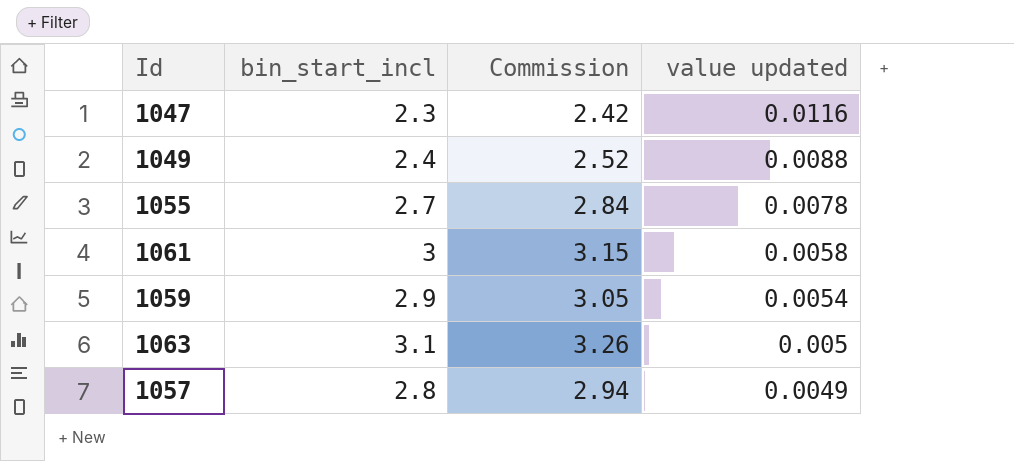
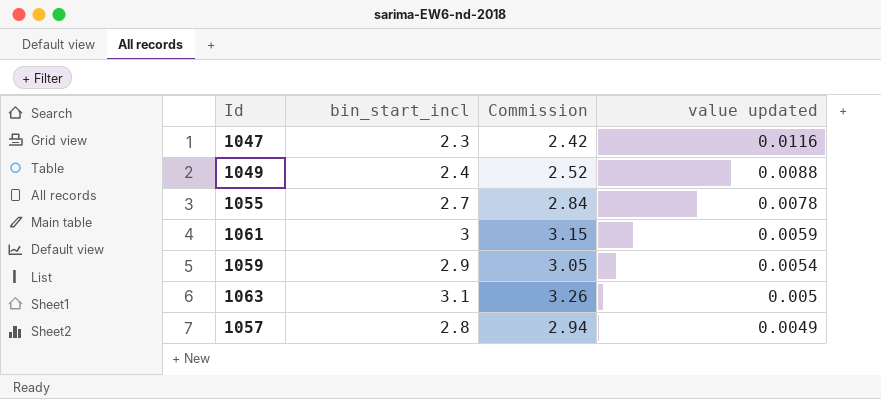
1061 | value updated: 0.0058 -> 0.0059

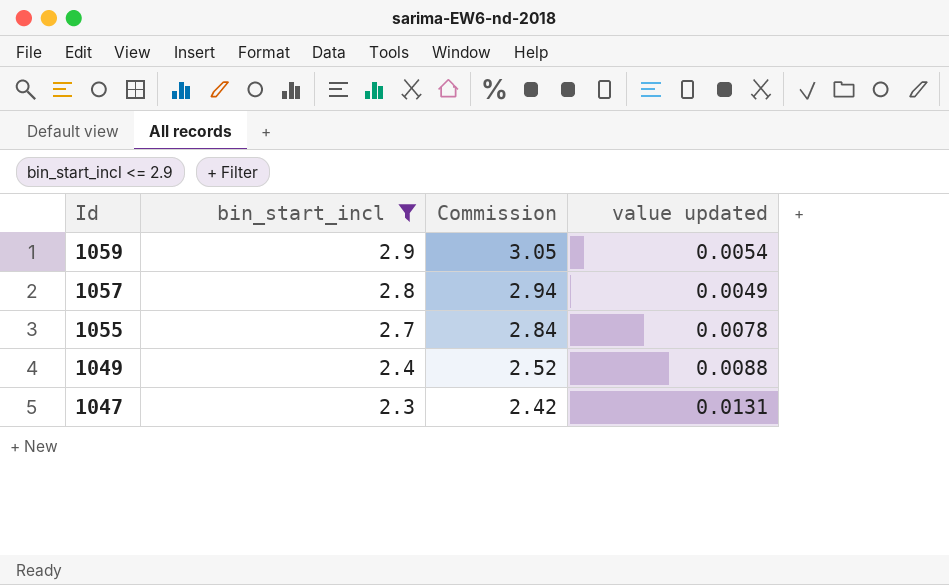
filter: none -> bin_start_incl <= 2.9
row order: value updated descending -> Id descending
1047 | value updated: 0.0116 -> 0.0131

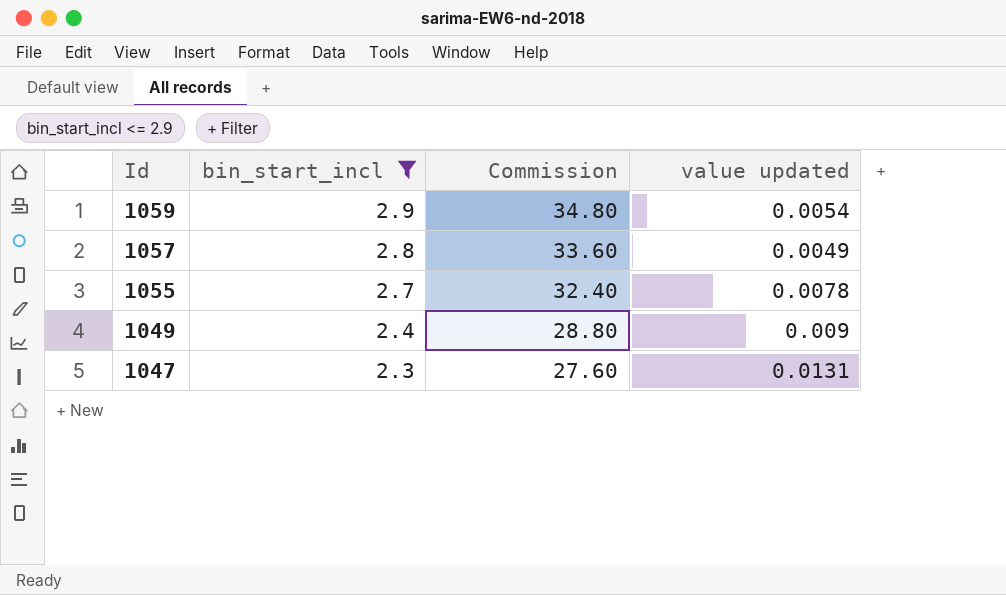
column Commission | formula: [bin_start_incl] * 1.05 -> [bin_start_incl] * 12
1049 | value updated: 0.0088 -> 0.009

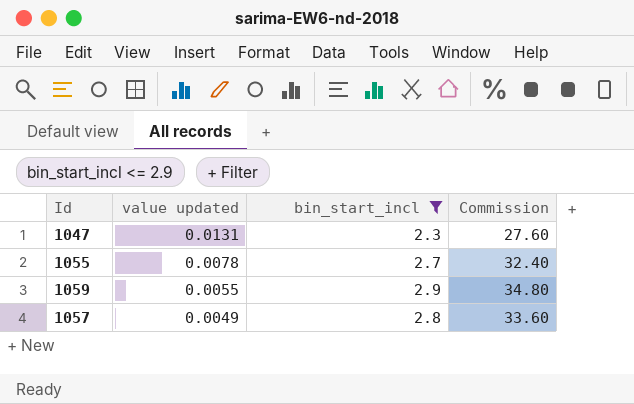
row order: Id descending -> value updated descending
column value updated | position: 4 -> 2
row 1049: 2.4 | 28.80 | 0.009 -> none
1059 | value updated: 0.0054 -> 0.0055

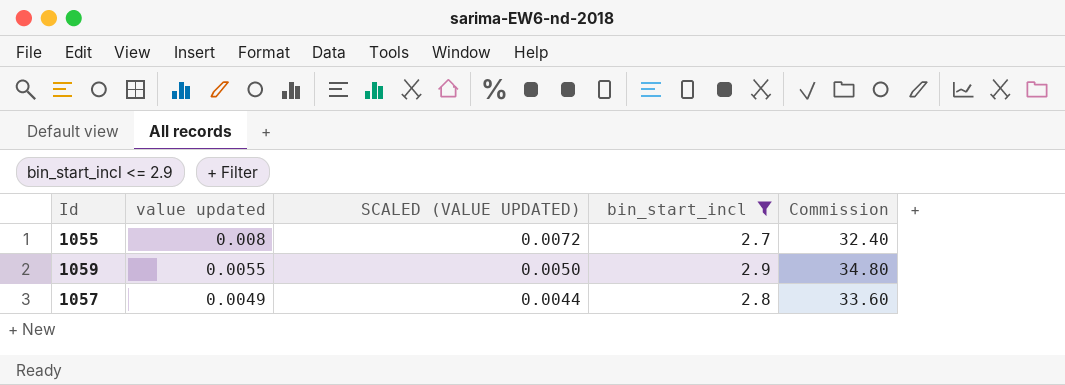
column SCALED (VALUE UPDATED) | formula: none -> [value updated] * 0.9
row 1047: 0.0131 | 2.3 | 27.60 -> none
1055 | value updated: 0.0078 -> 0.008

